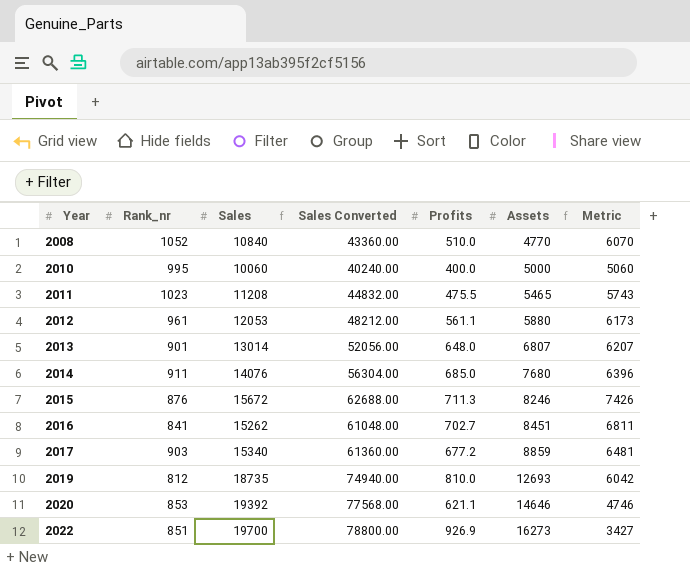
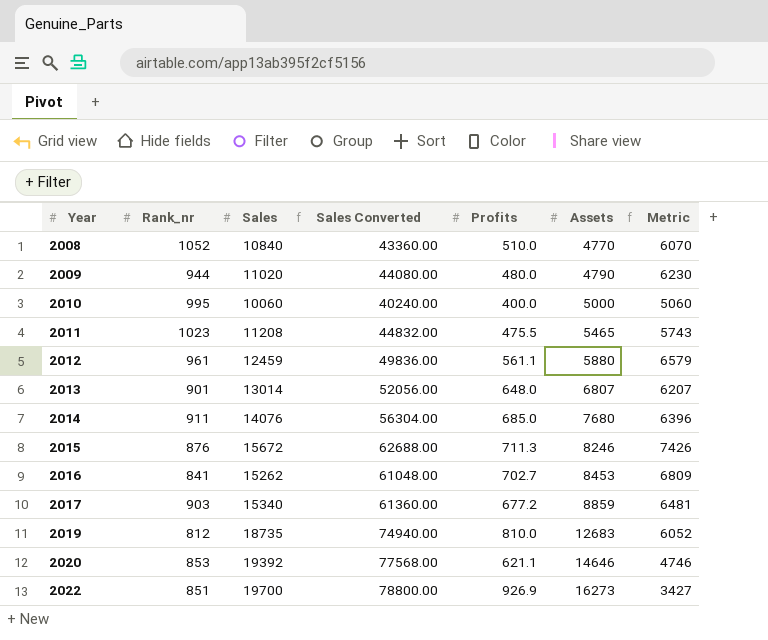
row 2009: none -> 944 | 11020 | 44080.00 | 480.0 | 4790 | 6230
2012 | Sales: 12053 -> 12459
2012 | Sales Converted: 48212.00 -> 49836.00
2012 | Metric: 6173 -> 6579
2016 | Assets: 8451 -> 8453
2016 | Metric: 6811 -> 6809
2019 | Assets: 12693 -> 12683
2019 | Metric: 6042 -> 6052

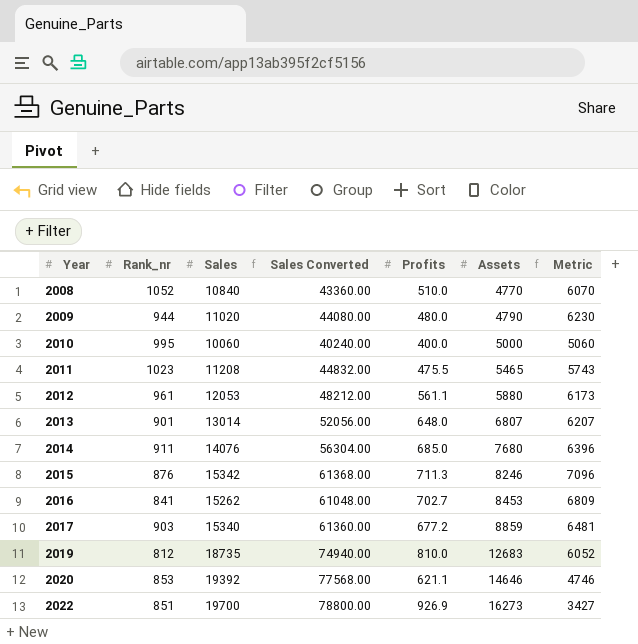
2012 | Sales: 12459 -> 12053
2012 | Sales Converted: 49836.00 -> 48212.00
2012 | Metric: 6579 -> 6173
2015 | Sales: 15672 -> 15342
2015 | Sales Converted: 62688.00 -> 61368.00
2015 | Metric: 7426 -> 7096

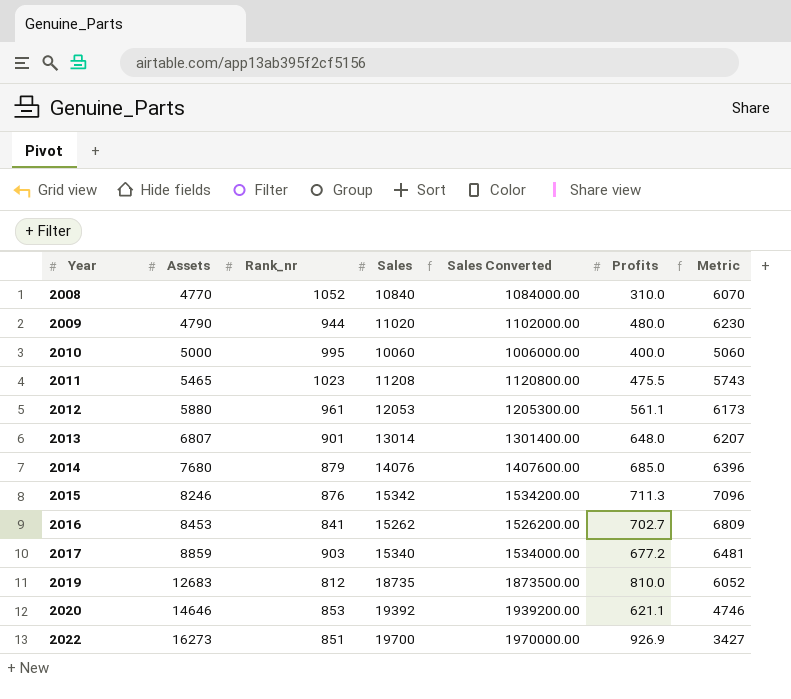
column Assets | position: 6 -> 2
column Sales Converted | formula: [Sales] * 4 -> [Sales] * 100
2008 | Profits: 510.0 -> 310.0
2014 | Rank_nr: 911 -> 879

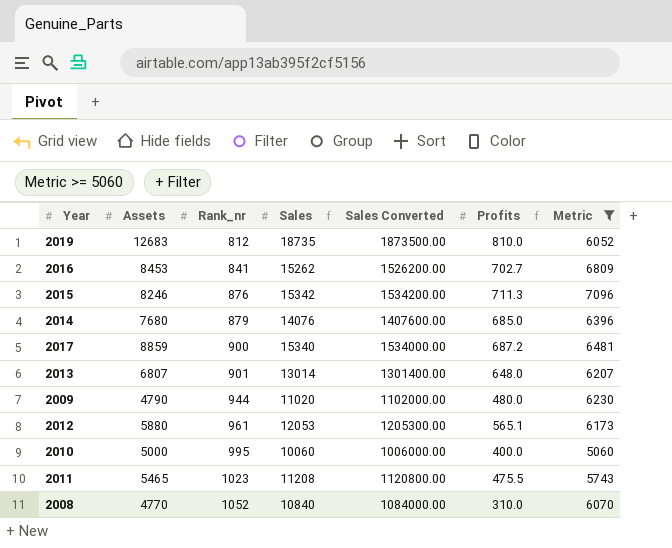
filter: none -> Metric >= 5060
row order: Year ascending -> Rank_nr ascending
2017 | Rank_nr: 903 -> 900
2017 | Profits: 677.2 -> 687.2
2012 | Profits: 561.1 -> 565.1

